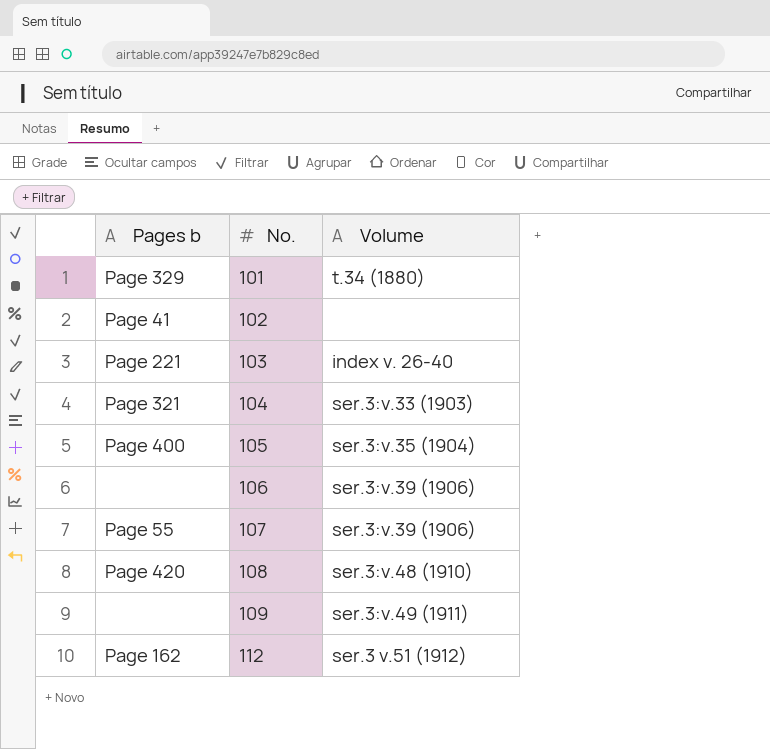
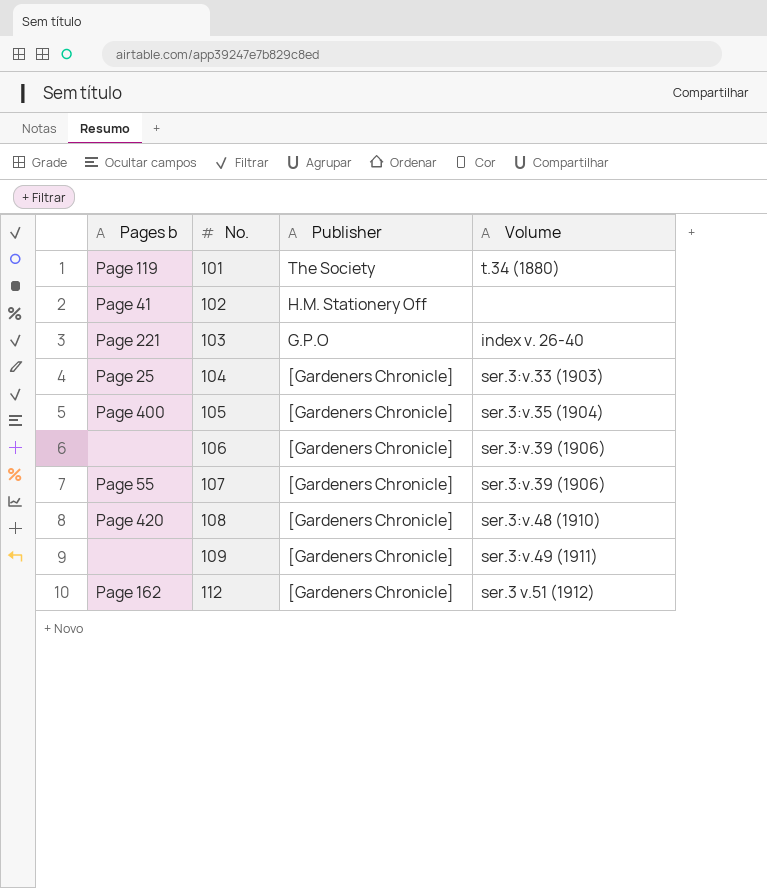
column Publisher | position: none -> 3
101 | Pages b: Page 329 -> Page 119
104 | Pages b: Page 321 -> Page 25

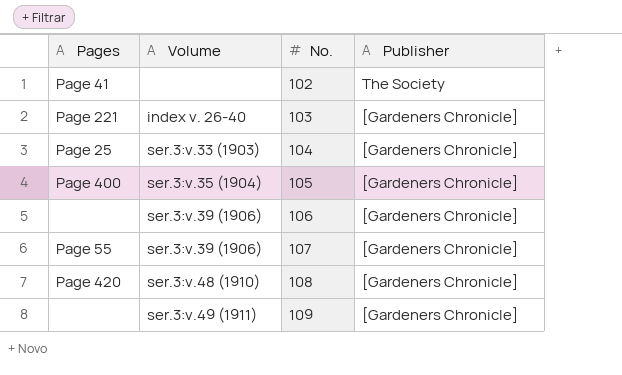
column name: Pages b -> Pages
column Volume | position: 4 -> 2
row 101: Page 119 | The Society | t.34 (1880) -> none
row 112: Page 162 | [Gardeners Chronicle] | ser.3 v.51 (1912) -> none
102 | Publisher: H.M. Stationery Off -> The Society
103 | Publisher: G.P.O -> [Gardeners Chronicle]

